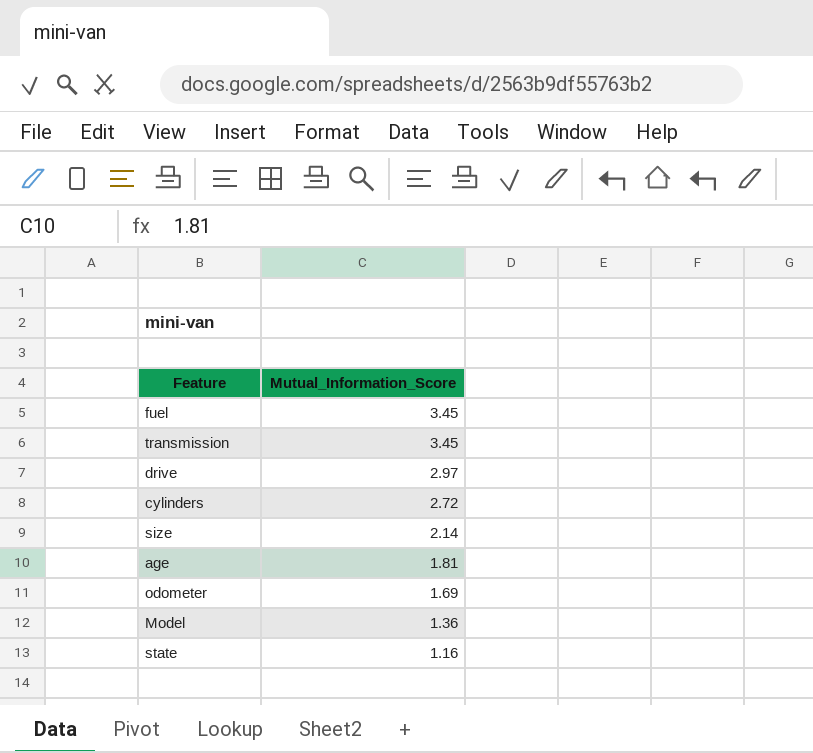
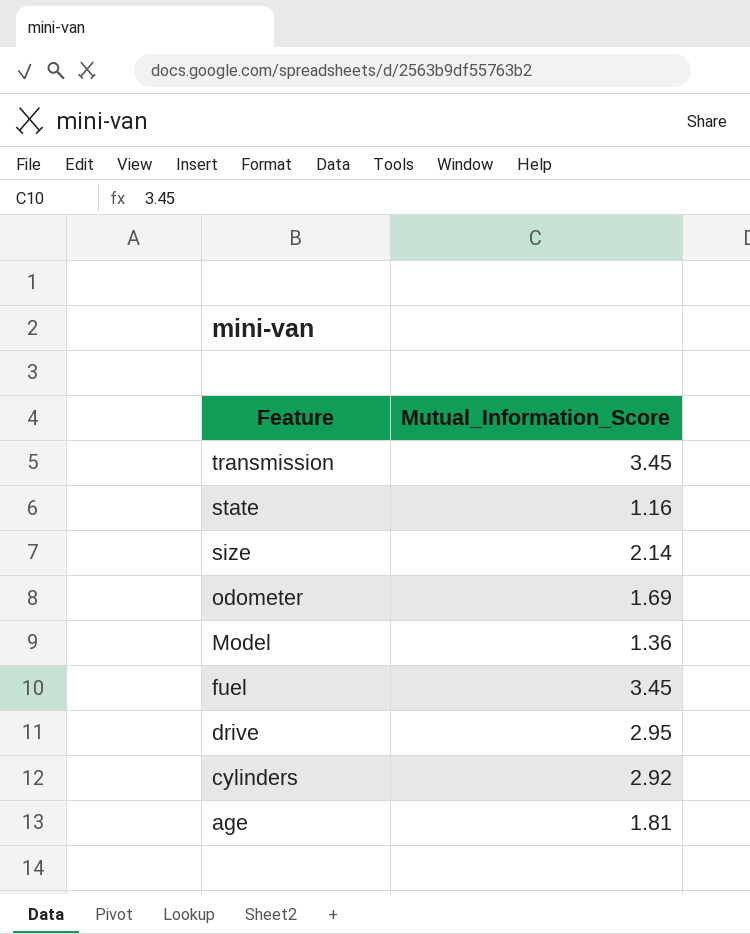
row order: Mutual_Information_Score descending -> Feature descending
drive | Mutual_Information_Score: 2.97 -> 2.95
cylinders | Mutual_Information_Score: 2.72 -> 2.92

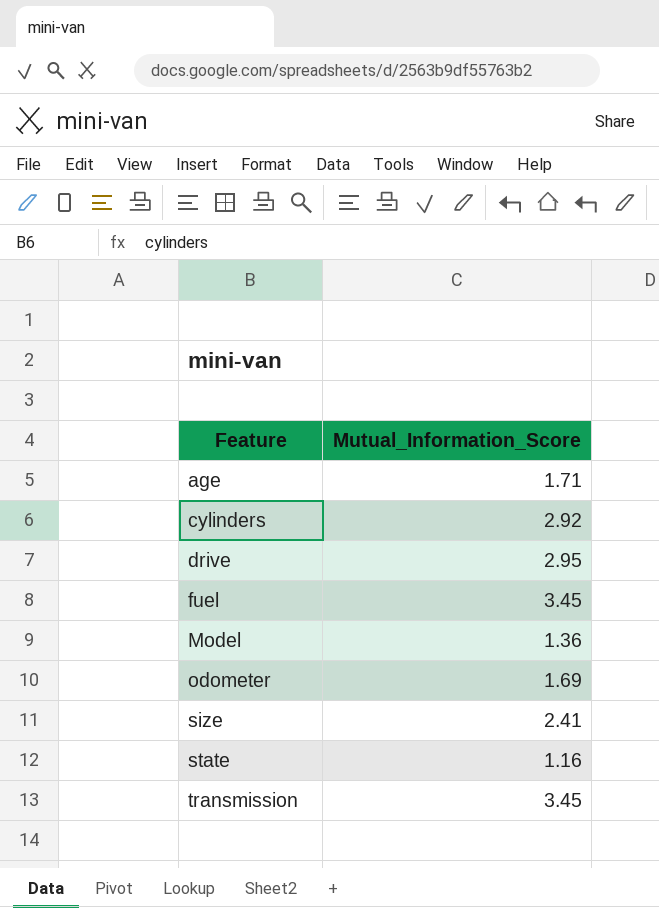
row order: Feature descending -> Feature ascending
age | Mutual_Information_Score: 1.81 -> 1.71
size | Mutual_Information_Score: 2.14 -> 2.41

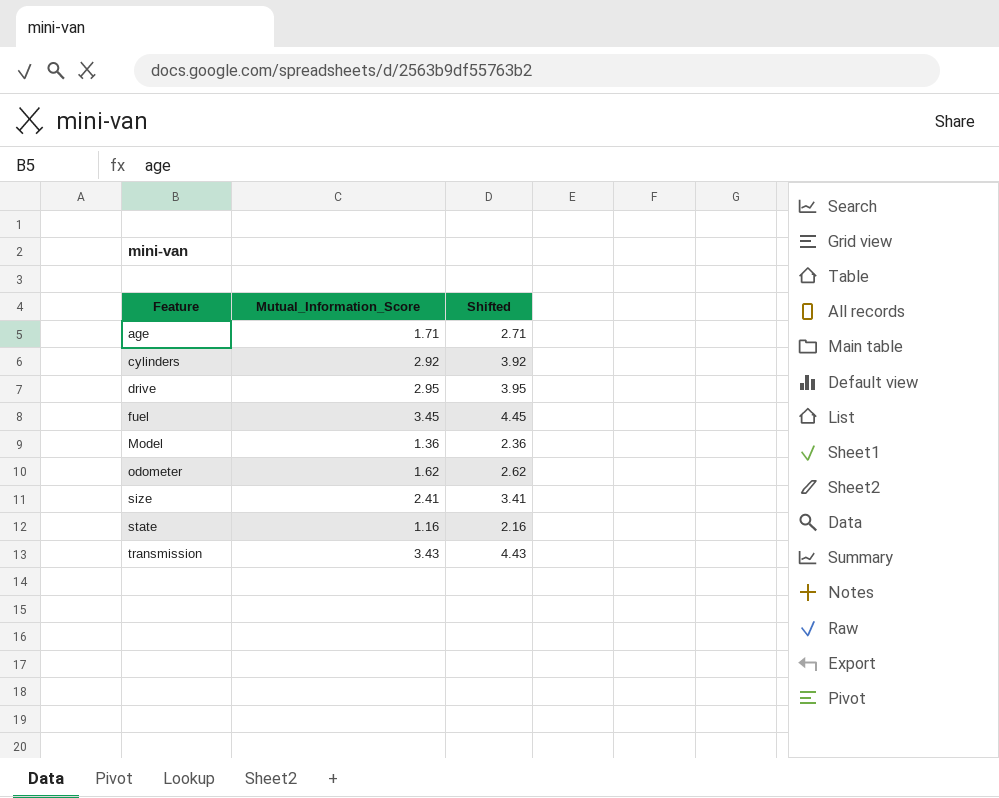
column Shifted | formula: none -> [Mutual_Information_Score] + 1
odometer | Mutual_Information_Score: 1.69 -> 1.62
transmission | Mutual_Information_Score: 3.45 -> 3.43

